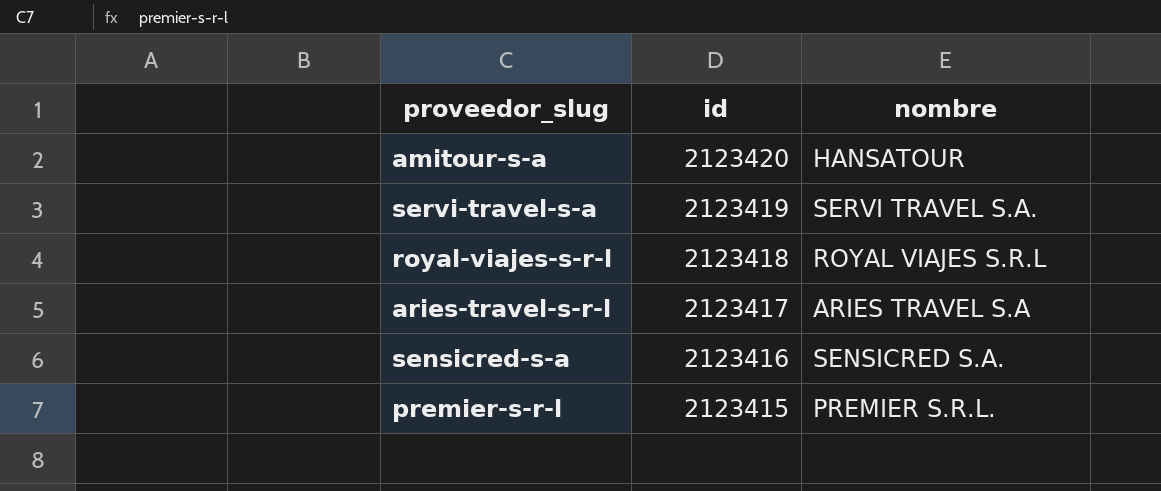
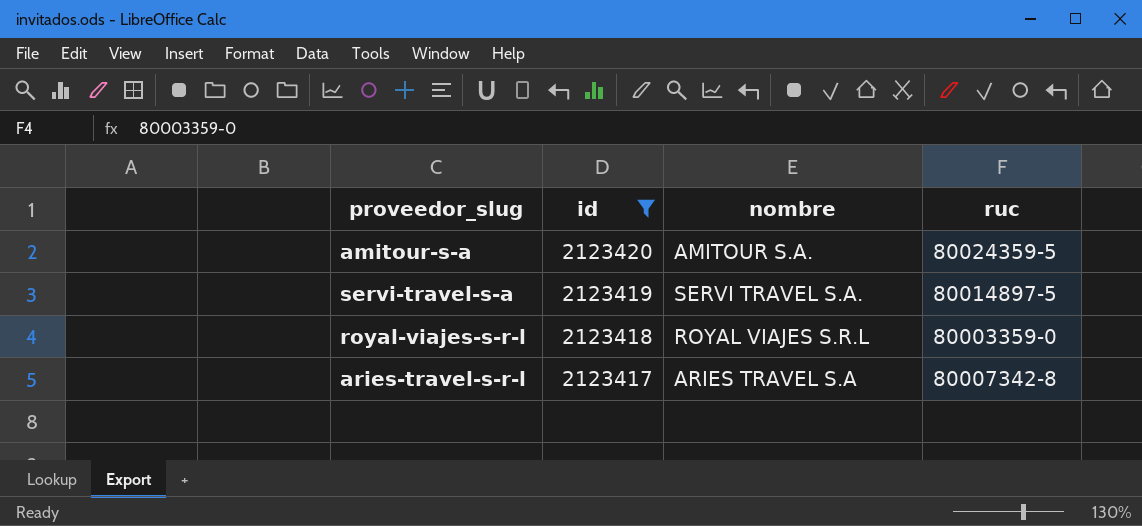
filter: none -> id >= 2123417
column ruc | position: none -> 4
amitour-s-a | nombre: HANSATOUR -> AMITOUR S.A.

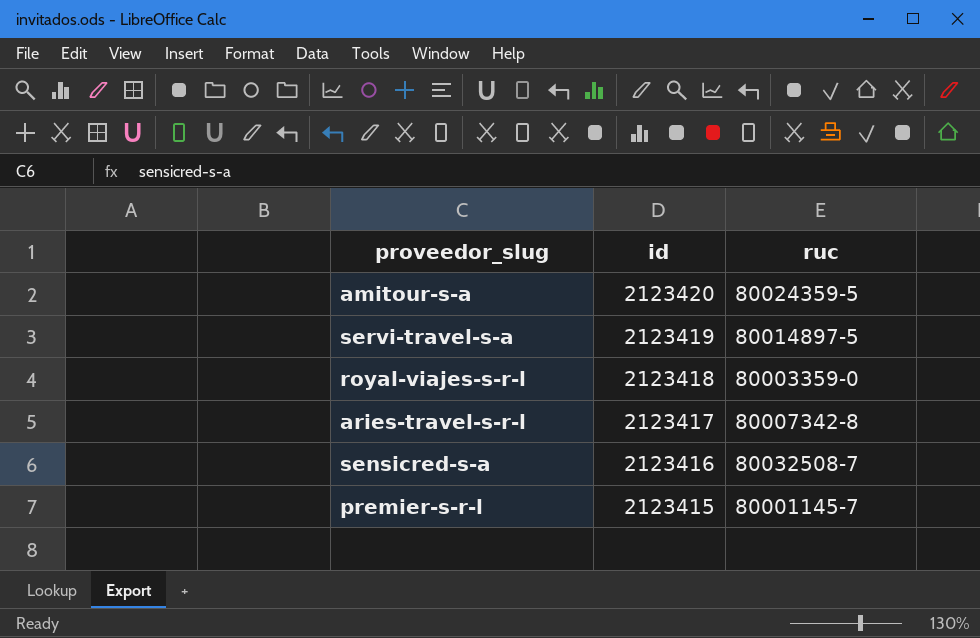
filter: id >= 2123417 -> none
column nombre | position: 3 -> none

